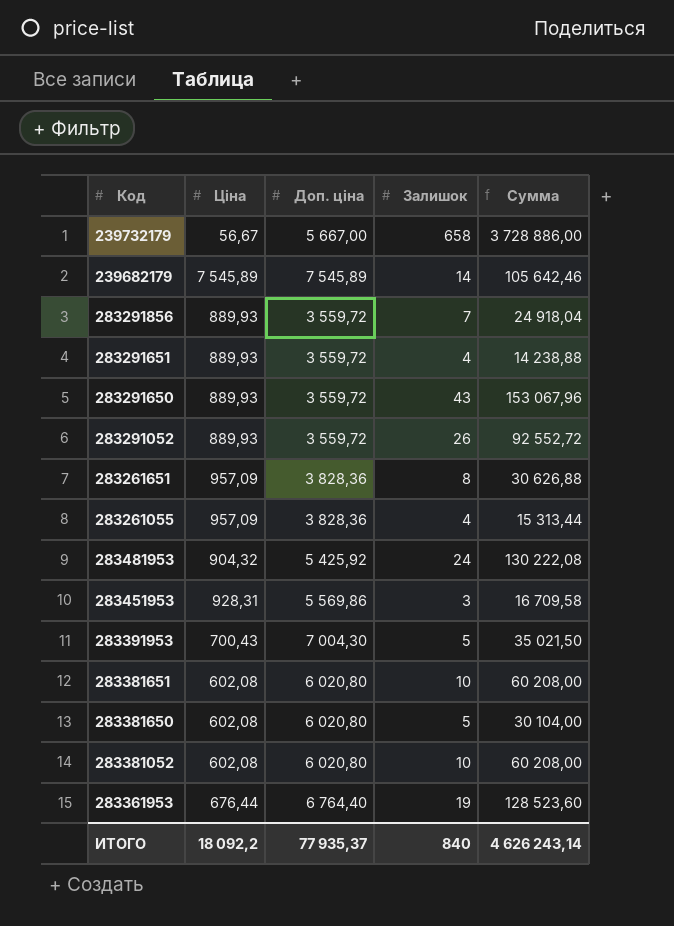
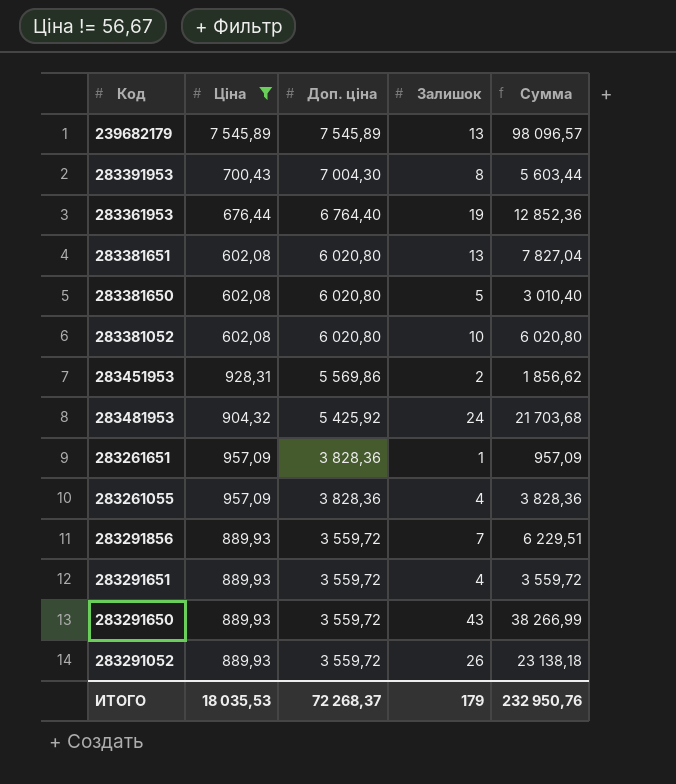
filter: none -> Ціна != 56,67
row order: none -> Доп. ціна descending
column Сумма | formula: [Доп. ціна] * [Залишок] -> [Ціна] * [Залишок]
239682179 | Залишок: 14 -> 13
283391953 | Залишок: 5 -> 8
283381651 | Залишок: 10 -> 13
283451953 | Залишок: 3 -> 2
283261651 | Залишок: 8 -> 1
ИТОГО | Ціна: 18 092,2 -> 18 035,53
ИТОГО | Доп. ціна: 77 935,37 -> 72 268,37
ИТОГО | Залишок: 840 -> 179
ИТОГО | Сумма: 4 626 243,14 -> 232 950,76

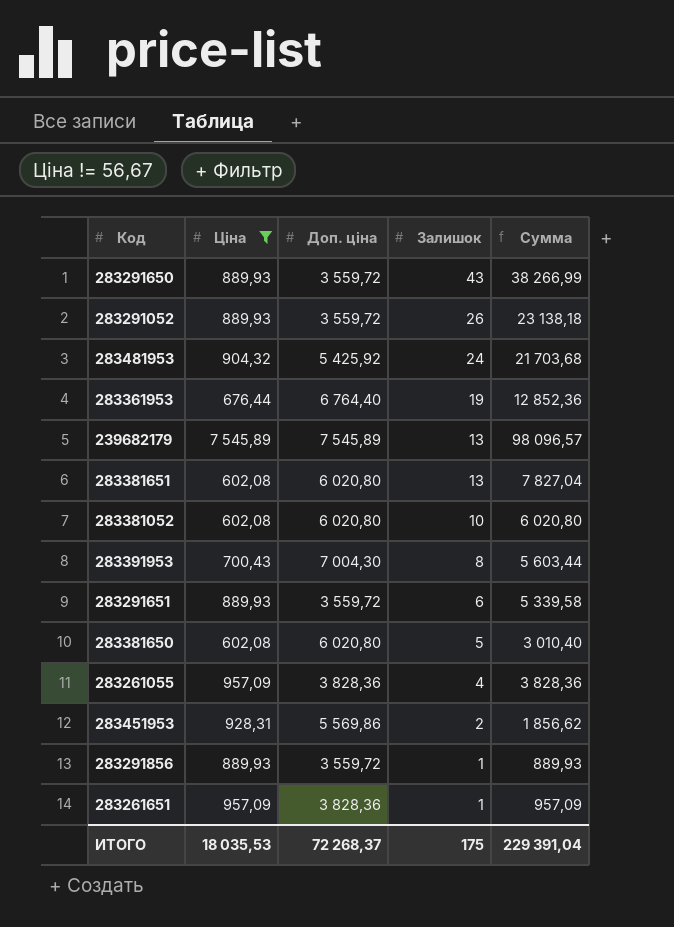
row order: Доп. ціна descending -> Залишок descending
283291651 | Залишок: 4 -> 6
283291651 | Сумма: 3 559,72 -> 5 339,58
283291856 | Залишок: 7 -> 1
283291856 | Сумма: 6 229,51 -> 889,93
ИТОГО | Залишок: 179 -> 175
ИТОГО | Сумма: 232 950,76 -> 229 391,04

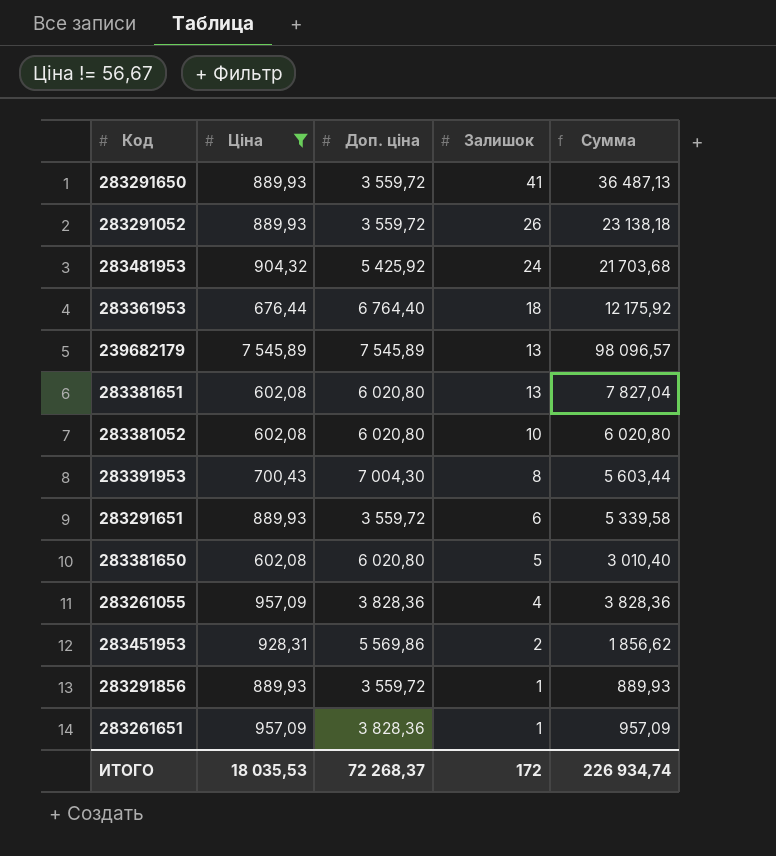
283291650 | Залишок: 43 -> 41
283291650 | Сумма: 38 266,99 -> 36 487,13
283361953 | Залишок: 19 -> 18
283361953 | Сумма: 12 852,36 -> 12 175,92
ИТОГО | Залишок: 175 -> 172
ИТОГО | Сумма: 229 391,04 -> 226 934,74

